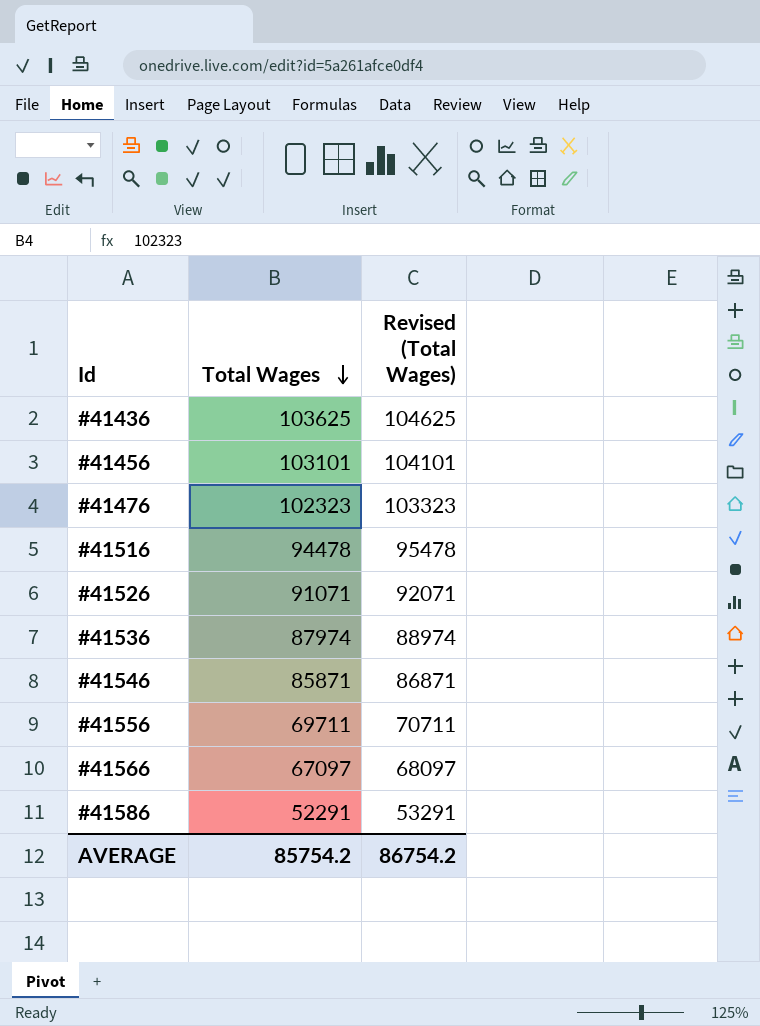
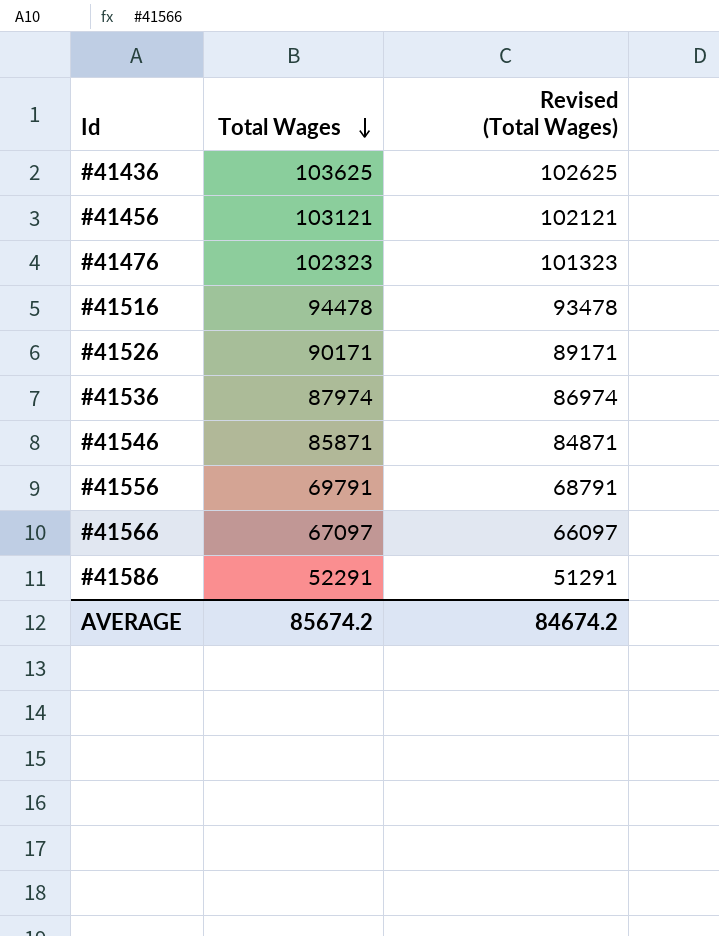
column Revised (Total Wages) | formula: [Total Wages] + 1000 -> [Total Wages] - 1000
#41456 | Total Wages: 103101 -> 103121
#41526 | Total Wages: 91071 -> 90171
#41556 | Total Wages: 69711 -> 69791
AVERAGE | Total Wages: 85754.2 -> 85674.2
AVERAGE | Revised (Total Wages): 86754.2 -> 84674.2

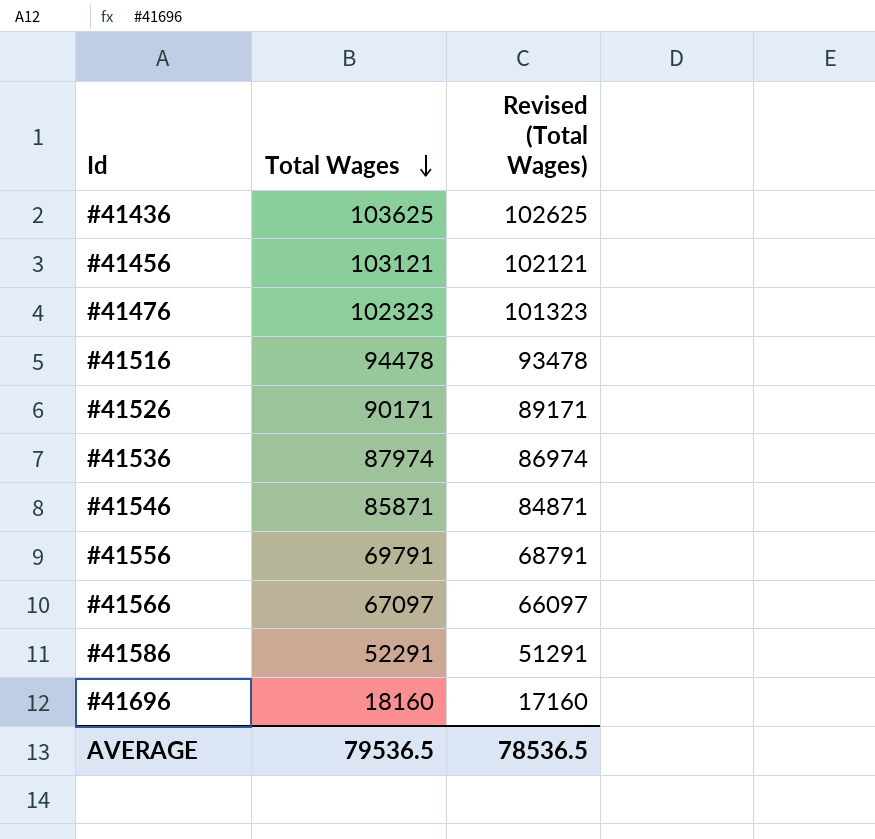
row #41696: none -> 18160 | 17160
AVERAGE | Total Wages: 85674.2 -> 79536.5
AVERAGE | Revised (Total Wages): 84674.2 -> 78536.5

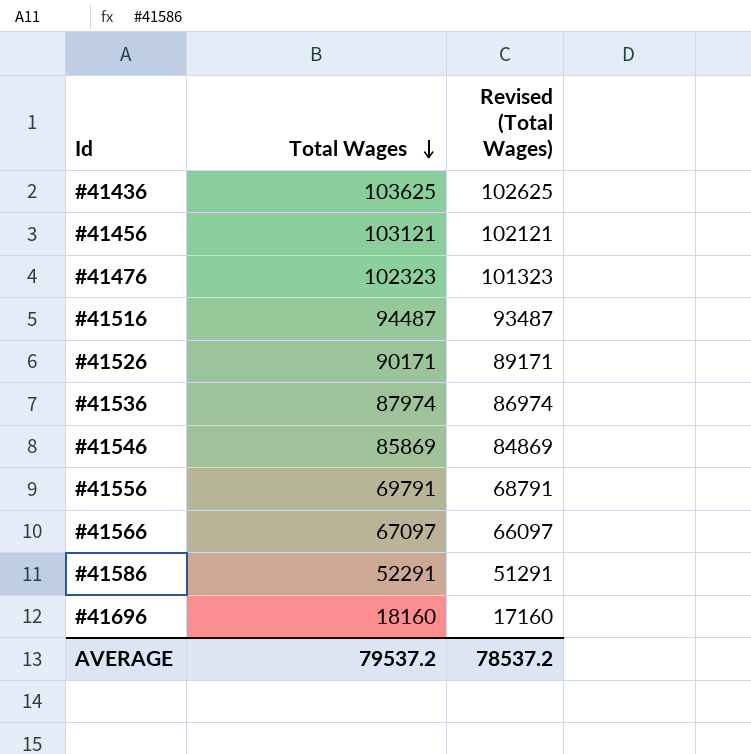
#41516 | Total Wages: 94478 -> 94487
#41516 | Revised (Total Wages): 93478 -> 93487
#41546 | Total Wages: 85871 -> 85869
#41546 | Revised (Total Wages): 84871 -> 84869
AVERAGE | Total Wages: 79536.5 -> 79537.2
AVERAGE | Revised (Total Wages): 78536.5 -> 78537.2

